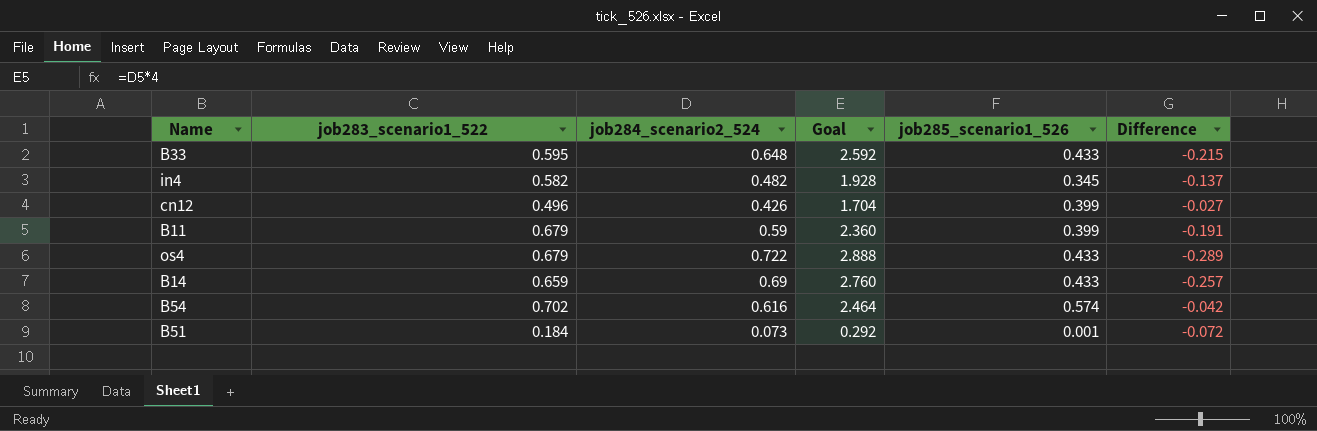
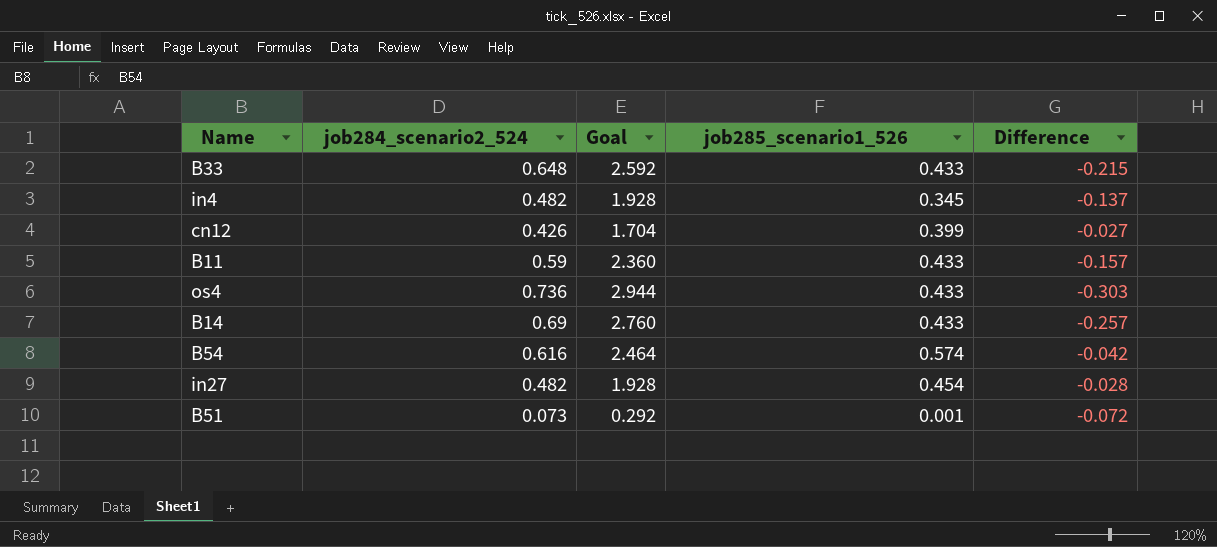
column job283_scenario1_522 | position: 2 -> none
B11 | job285_scenario1_526: 0.399 -> 0.433
B11 | Difference: -0.191 -> -0.157
os4 | job284_scenario2_524: 0.722 -> 0.736
os4 | Goal: 2.888 -> 2.944
os4 | Difference: -0.289 -> -0.303
row in27: none -> 0.482 | 1.928 | 0.454 | -0.028

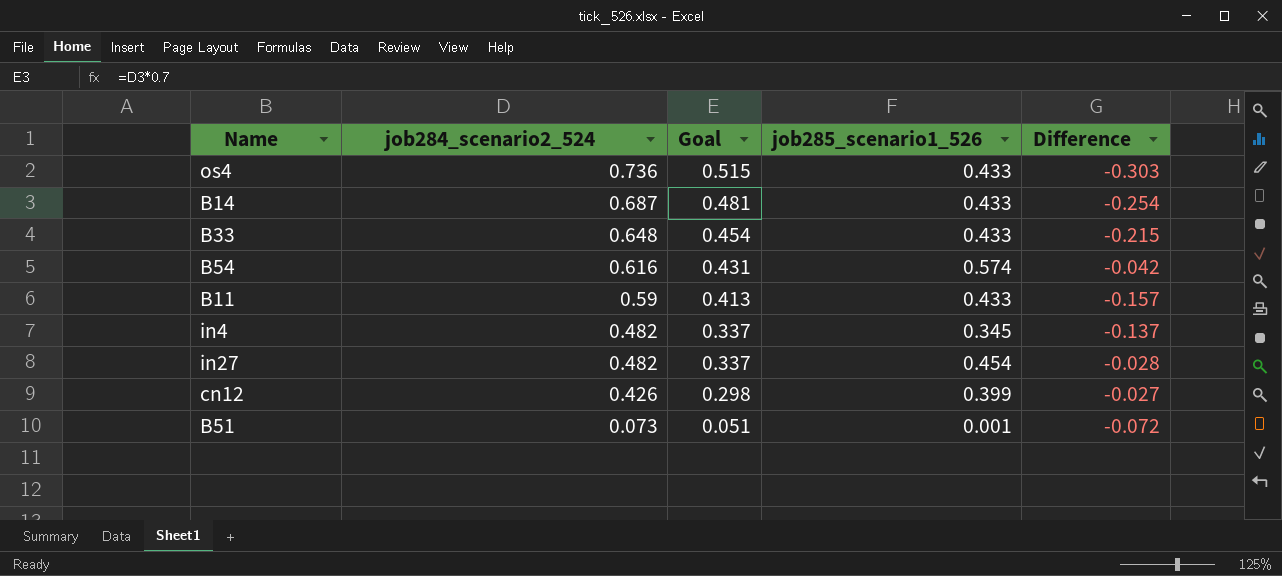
row order: none -> job284_scenario2_524 descending
column Goal | formula: [job284_scenario2_524] * 4 -> [job284_scenario2_524] * 0.7
B14 | job284_scenario2_524: 0.69 -> 0.687
B14 | Difference: -0.257 -> -0.254

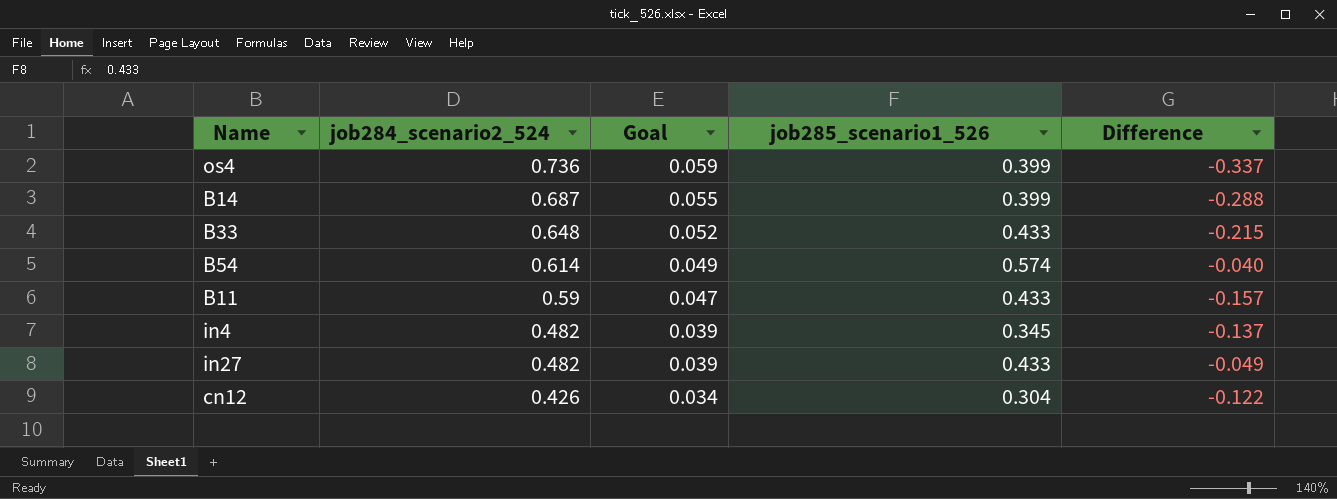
column Goal | formula: [job284_scenario2_524] * 0.7 -> [job284_scenario2_524] * 0.08
row B51: 0.073 | 0.051 | 0.001 | -0.072 -> none
os4 | job285_scenario1_526: 0.433 -> 0.399
os4 | Difference: -0.303 -> -0.337
B14 | job285_scenario1_526: 0.433 -> 0.399
B14 | Difference: -0.254 -> -0.288
B54 | job284_scenario2_524: 0.616 -> 0.614
B54 | Difference: -0.042 -> -0.040
in27 | job285_scenario1_526: 0.454 -> 0.433
in27 | Difference: -0.028 -> -0.049
cn12 | job285_scenario1_526: 0.399 -> 0.304
cn12 | Difference: -0.027 -> -0.122

